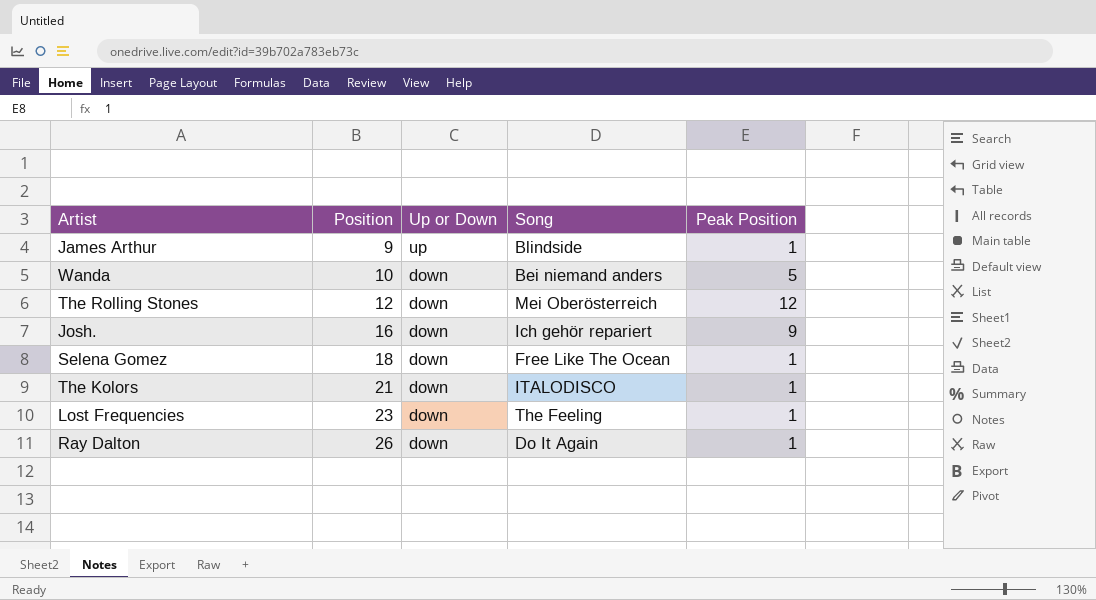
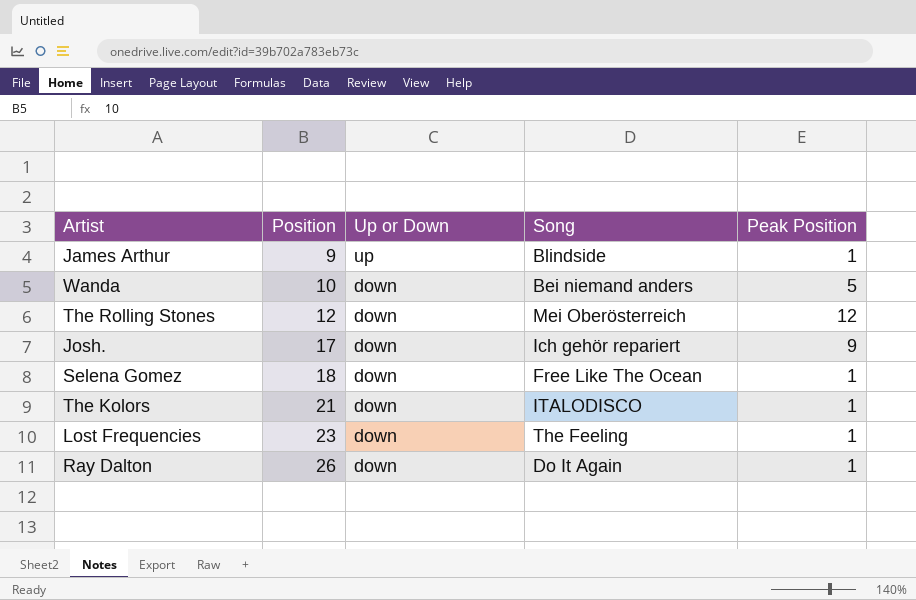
Josh. | Position: 16 -> 17

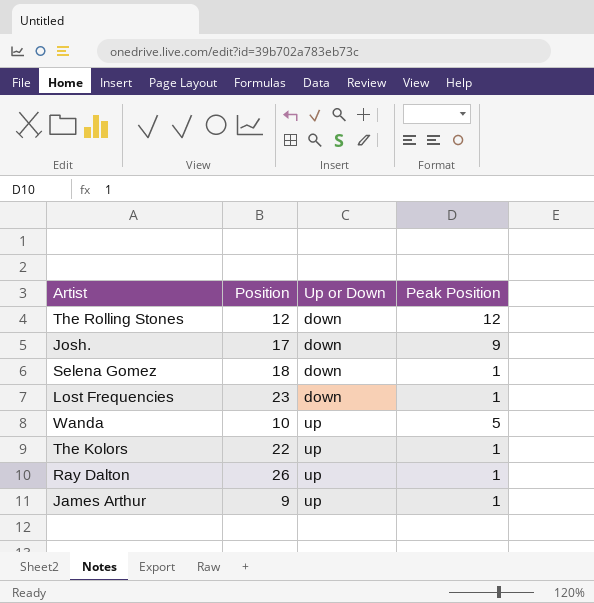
row order: Position ascending -> Up or Down ascending
column Song | position: 4 -> none
Wanda | Up or Down: down -> up
The Kolors | Position: 21 -> 22
The Kolors | Up or Down: down -> up
Ray Dalton | Up or Down: down -> up

